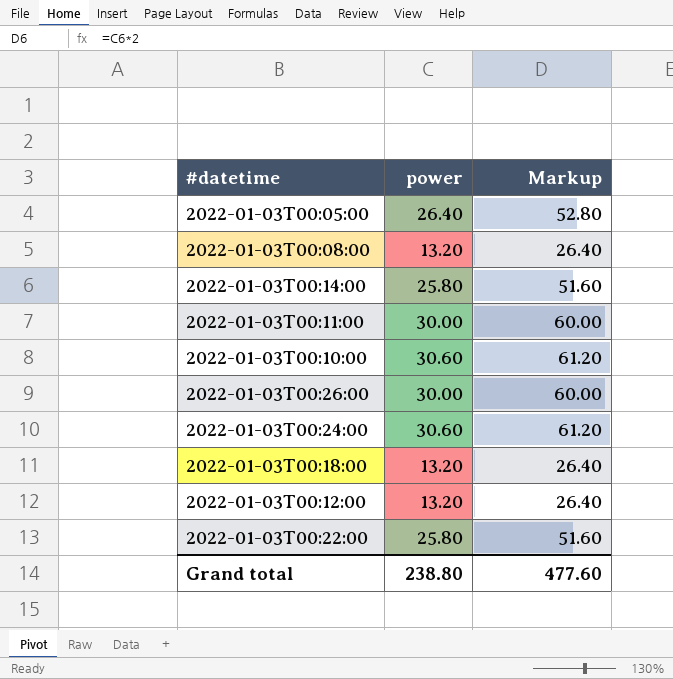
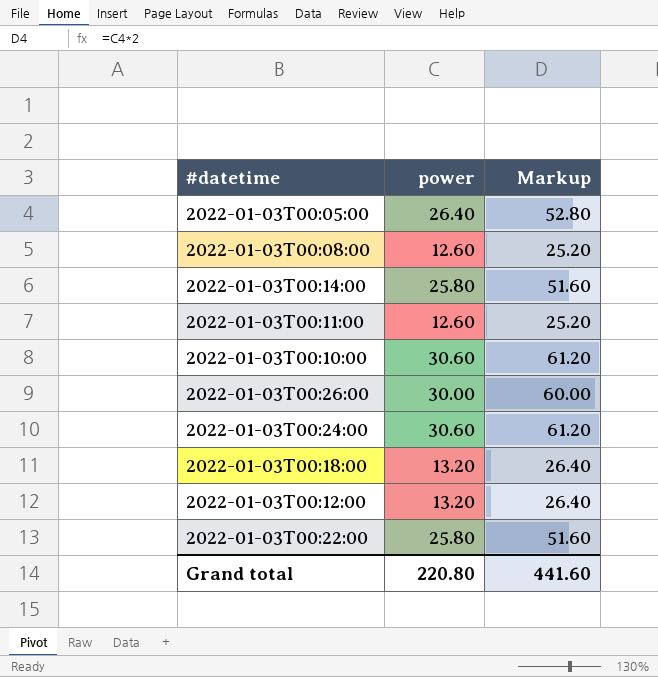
2022-01-03T00:08:00 | power: 13.20 -> 12.60
2022-01-03T00:08:00 | Markup: 26.40 -> 25.20
2022-01-03T00:11:00 | power: 30.00 -> 12.60
2022-01-03T00:11:00 | Markup: 60.00 -> 25.20
Grand total | power: 238.80 -> 220.80
Grand total | Markup: 477.60 -> 441.60

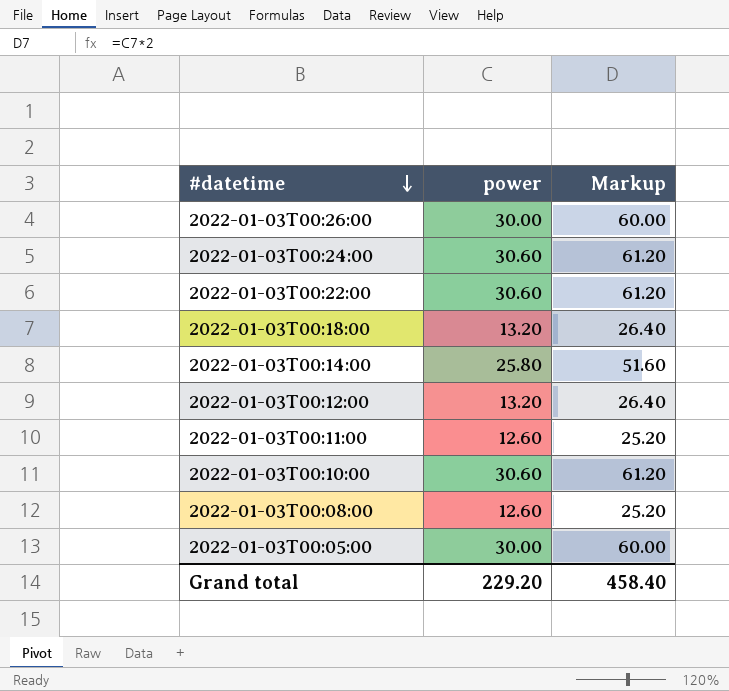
row order: none -> #datetime descending
2022-01-03T00:22:00 | power: 25.80 -> 30.60
2022-01-03T00:22:00 | Markup: 51.60 -> 61.20
2022-01-03T00:05:00 | power: 26.40 -> 30.00
2022-01-03T00:05:00 | Markup: 52.80 -> 60.00
Grand total | power: 220.80 -> 229.20
Grand total | Markup: 441.60 -> 458.40

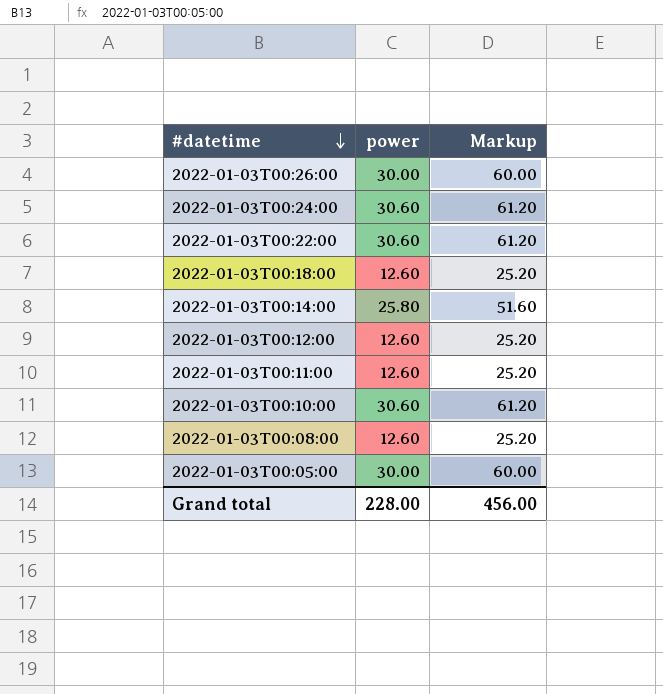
2022-01-03T00:18:00 | power: 13.20 -> 12.60
2022-01-03T00:18:00 | Markup: 26.40 -> 25.20
2022-01-03T00:12:00 | power: 13.20 -> 12.60
2022-01-03T00:12:00 | Markup: 26.40 -> 25.20
Grand total | power: 229.20 -> 228.00
Grand total | Markup: 458.40 -> 456.00

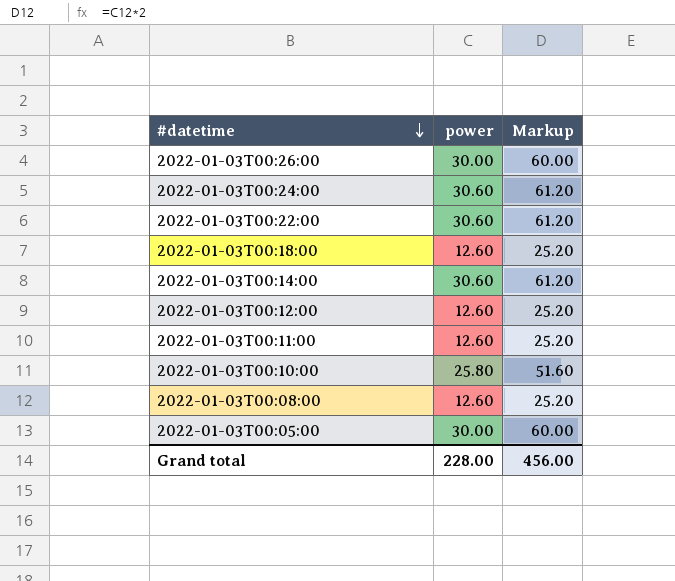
2022-01-03T00:14:00 | power: 25.80 -> 30.60
2022-01-03T00:14:00 | Markup: 51.60 -> 61.20
2022-01-03T00:10:00 | power: 30.60 -> 25.80
2022-01-03T00:10:00 | Markup: 61.20 -> 51.60

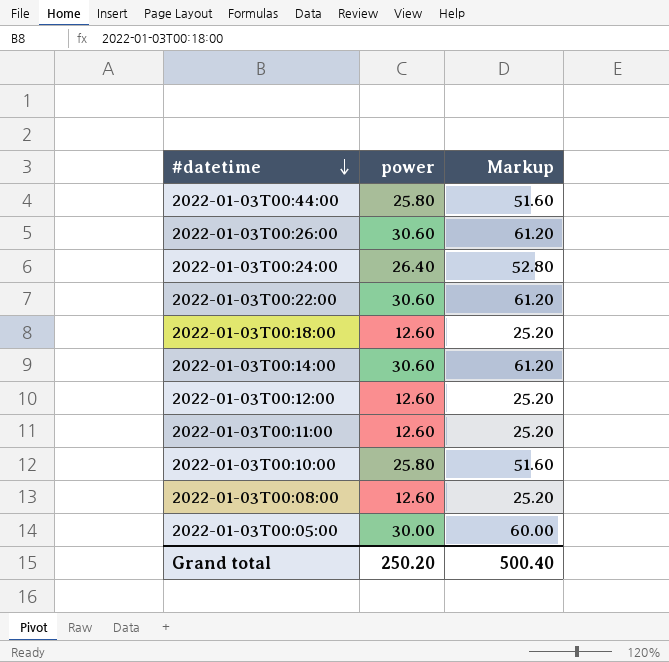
row 2022-01-03T00:44:00: none -> 25.80 | 51.60
2022-01-03T00:26:00 | power: 30.00 -> 30.60
2022-01-03T00:26:00 | Markup: 60.00 -> 61.20
2022-01-03T00:24:00 | power: 30.60 -> 26.40
2022-01-03T00:24:00 | Markup: 61.20 -> 52.80
Grand total | power: 228.00 -> 250.20
Grand total | Markup: 456.00 -> 500.40

